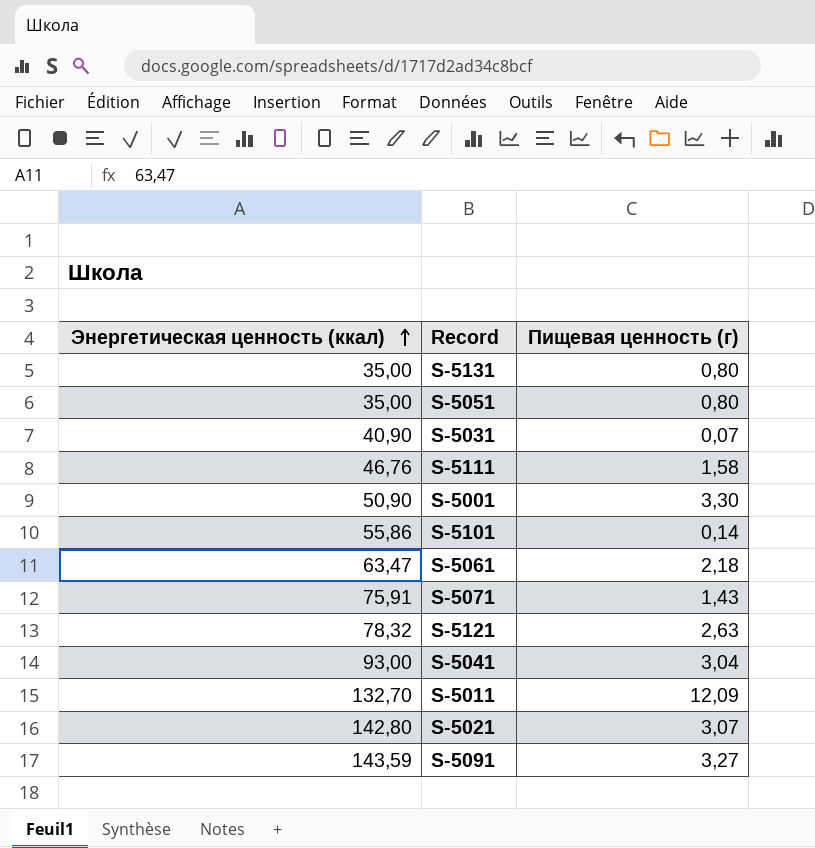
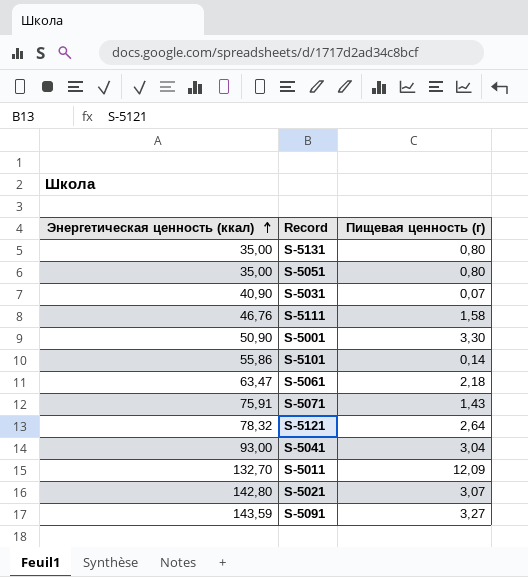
S-5121 | Пищевая ценность (г): 2,63 -> 2,64

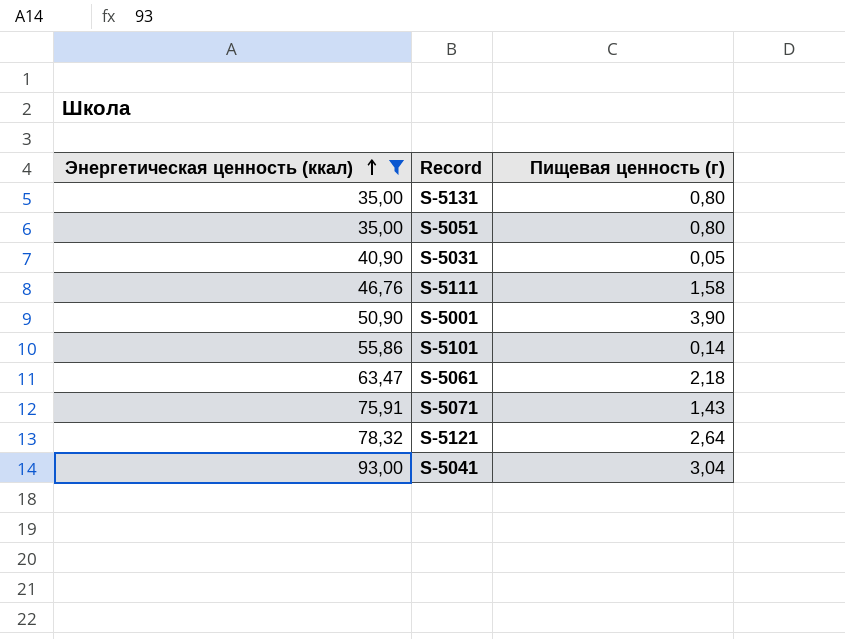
filter: none -> Энергетическая ценность (ккал) <= 93,00
S-5031 | Пищевая ценность (г): 0,07 -> 0,05
S-5001 | Пищевая ценность (г): 3,30 -> 3,90

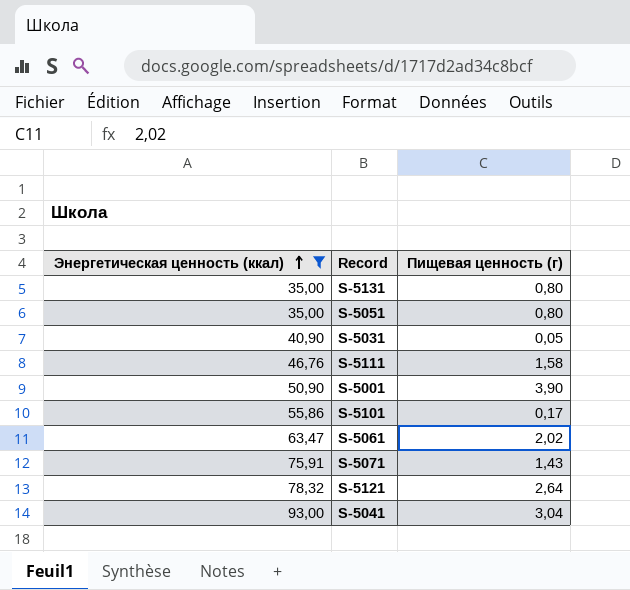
S-5101 | Пищевая ценность (г): 0,14 -> 0,17
S-5061 | Пищевая ценность (г): 2,18 -> 2,02

